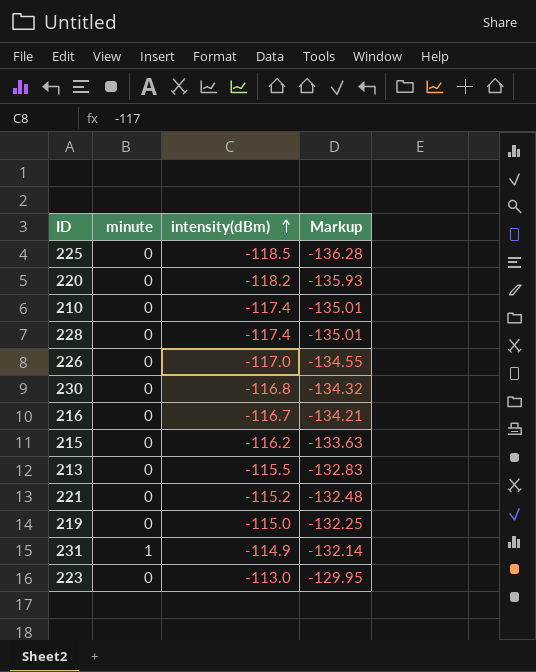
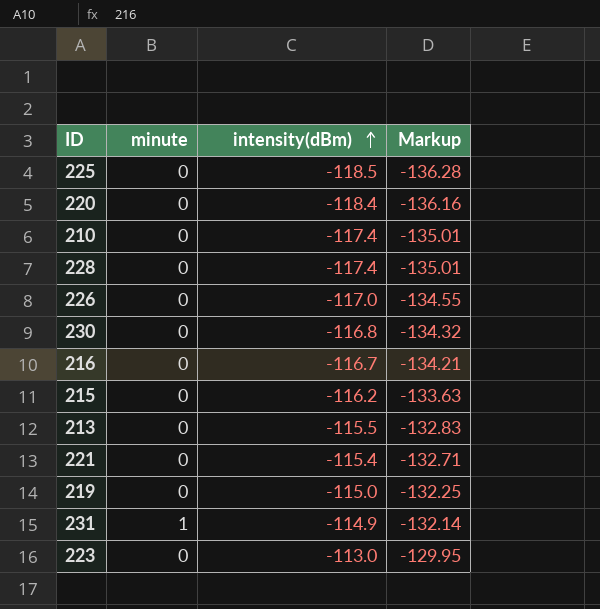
220 | intensity(dBm): -118.2 -> -118.4
220 | Markup: -135.93 -> -136.16
221 | intensity(dBm): -115.2 -> -115.4
221 | Markup: -132.48 -> -132.71

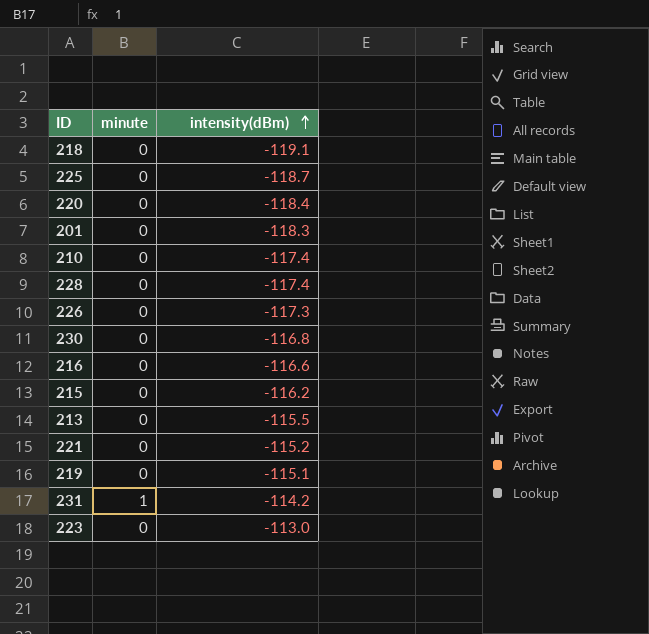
column Markup | formula: [intensity(dBm)] * 1.15 -> none
row 218: none -> 0 | -119.1
225 | intensity(dBm): -118.5 -> -118.7
row 201: none -> 0 | -118.3
226 | intensity(dBm): -117.0 -> -117.3
216 | intensity(dBm): -116.7 -> -116.6
221 | intensity(dBm): -115.4 -> -115.2
219 | intensity(dBm): -115.0 -> -115.1
231 | intensity(dBm): -114.9 -> -114.2

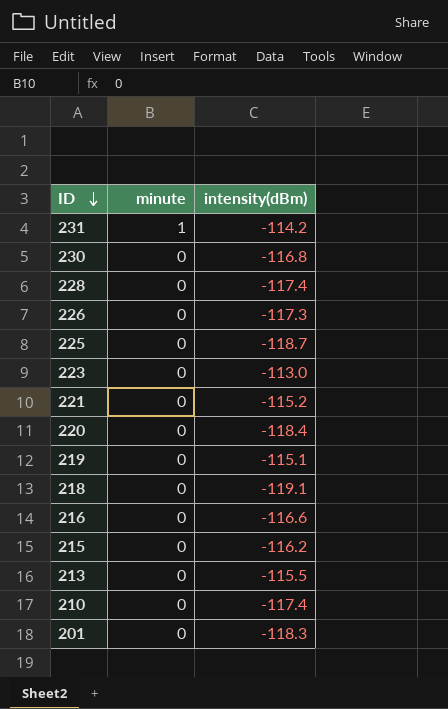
row order: intensity(dBm) ascending -> ID descending

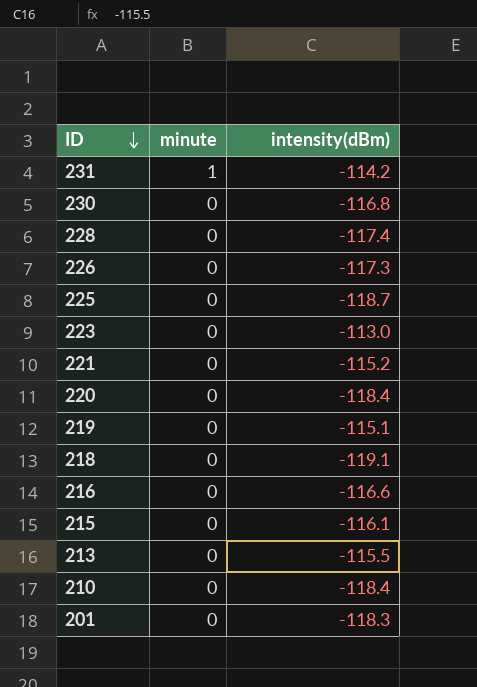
215 | intensity(dBm): -116.2 -> -116.1
210 | intensity(dBm): -117.4 -> -118.4

